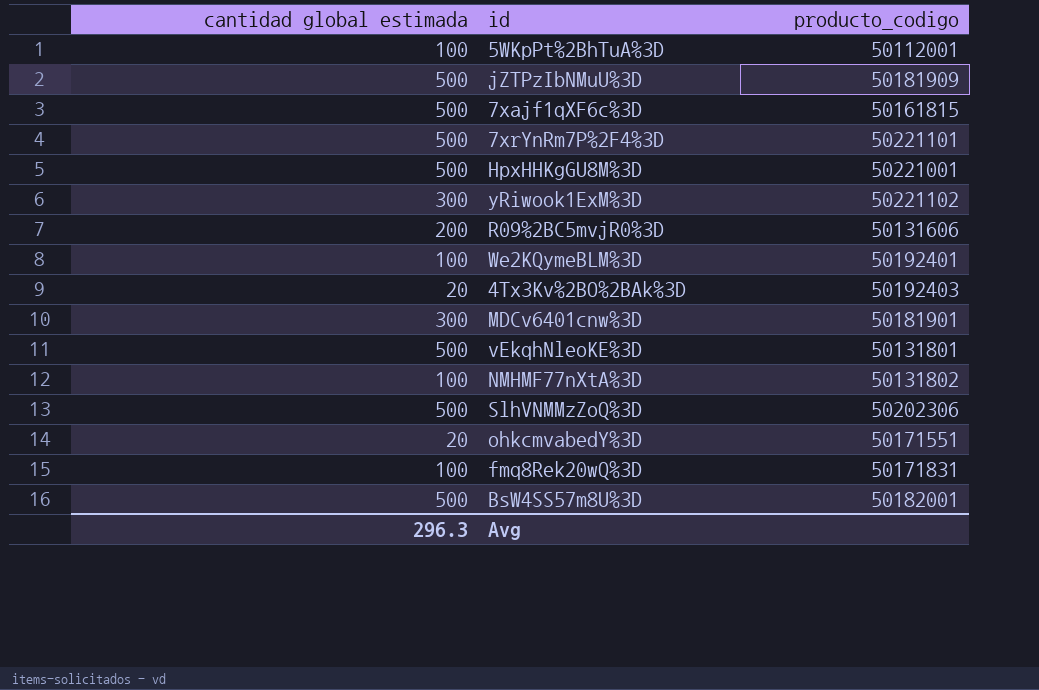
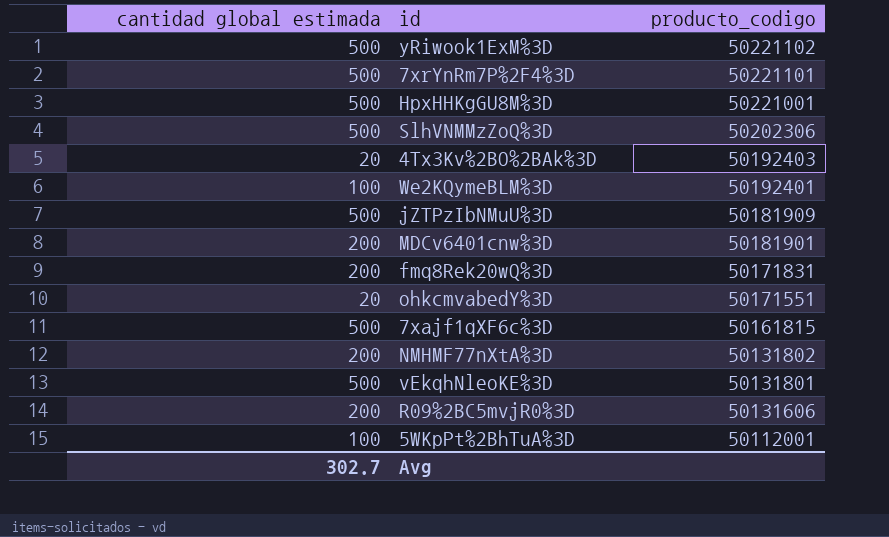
row order: none -> producto_codigo descending
row BsW4SS57m8U%3D: 500 | 50182001 -> none
yRiwook1ExM%3D | cantidad global estimada: 300 -> 500
MDCv6401cnw%3D | cantidad global estimada: 300 -> 200
fmq8Rek20wQ%3D | cantidad global estimada: 100 -> 200
NMHMF77nXtA%3D | cantidad global estimada: 100 -> 200
Avg | cantidad global estimada: 296.3 -> 302.7

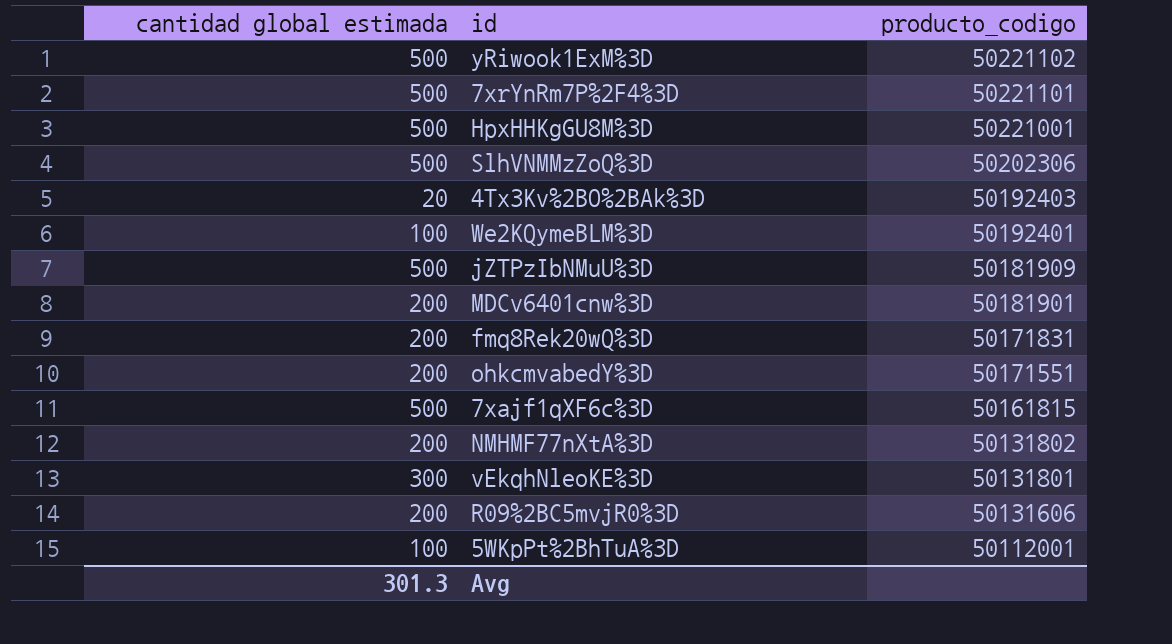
ohkcmvabedY%3D | cantidad global estimada: 20 -> 200
vEkqhNleoKE%3D | cantidad global estimada: 500 -> 300
Avg | cantidad global estimada: 302.7 -> 301.3

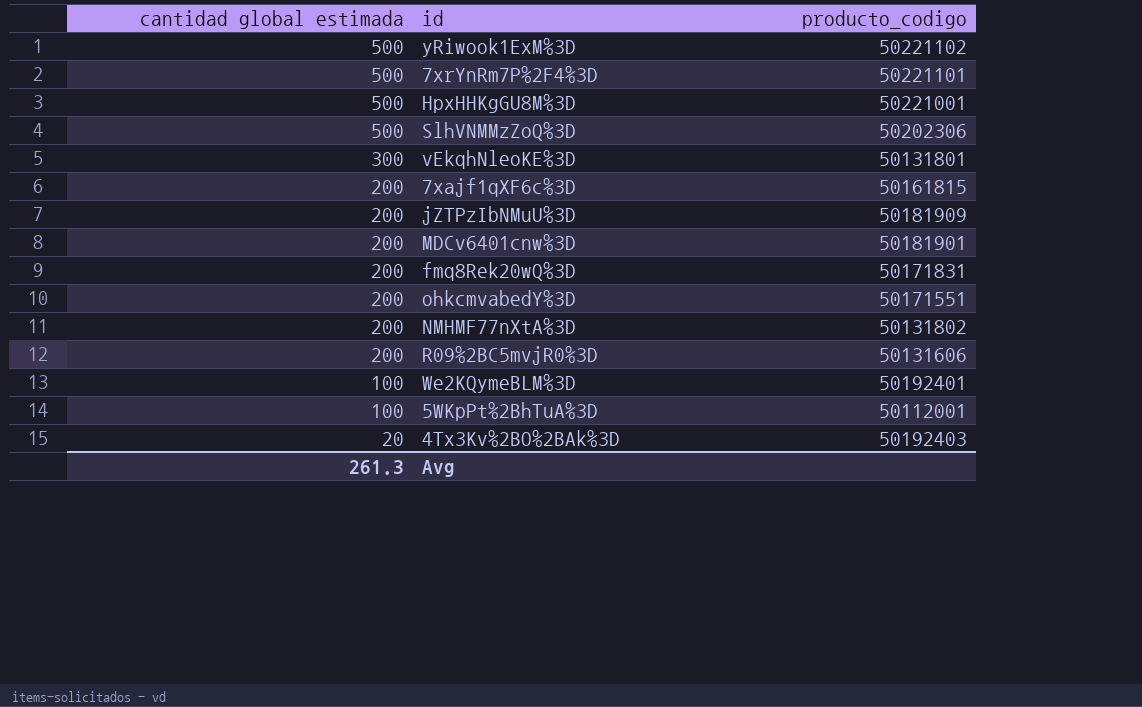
row order: producto_codigo descending -> cantidad global estimada descending
7xajf1qXF6c%3D | cantidad global estimada: 500 -> 200
jZTPzIbNMuU%3D | cantidad global estimada: 500 -> 200
Avg | cantidad global estimada: 301.3 -> 261.3

